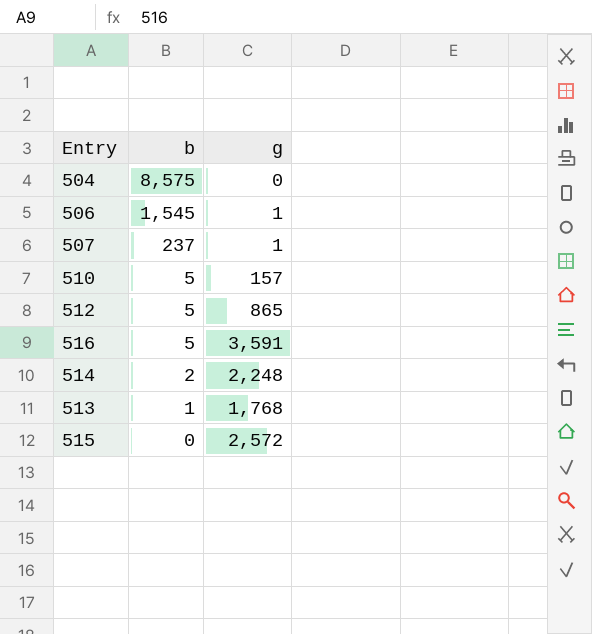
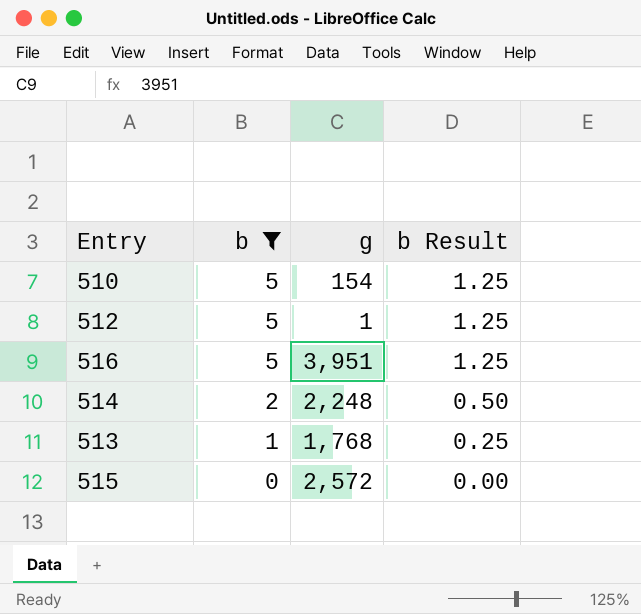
filter: none -> b <= 5
column b Result | formula: none -> [b] * 0.25
510 | g: 157 -> 154
512 | g: 865 -> 1
516 | g: 3,591 -> 3,951

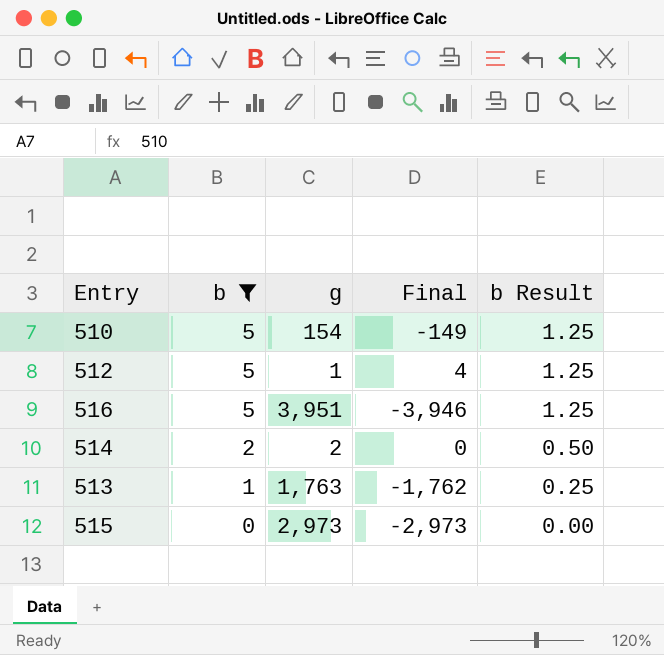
column Final | formula: none -> [b] - [g]
514 | g: 2,248 -> 2
513 | g: 1,768 -> 1,763
515 | g: 2,572 -> 2,973

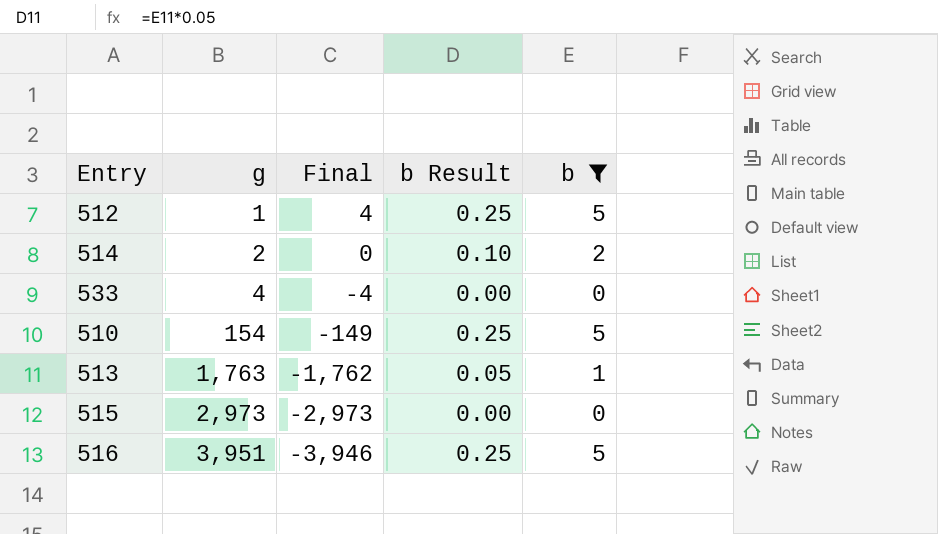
row order: b descending -> g ascending
column b Result | formula: [b] * 0.25 -> [b] * 0.05
column b | position: 2 -> 5
row 533: none -> 4 | -4 | 0.00 | 0

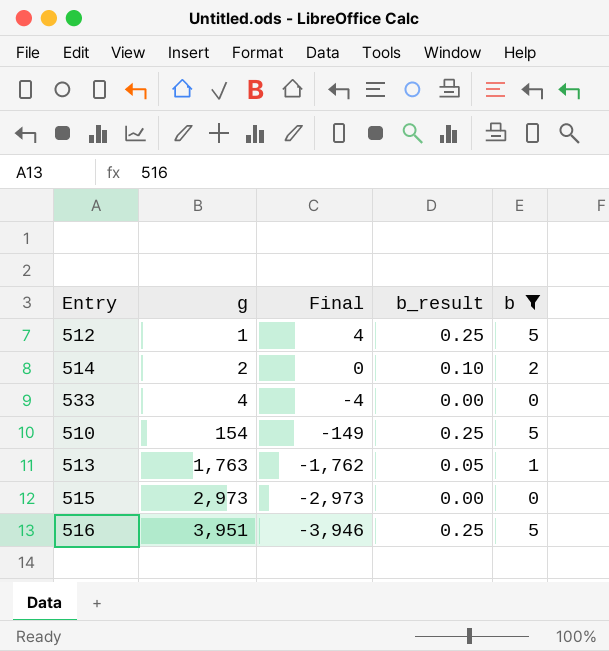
column name: b Result -> b_result

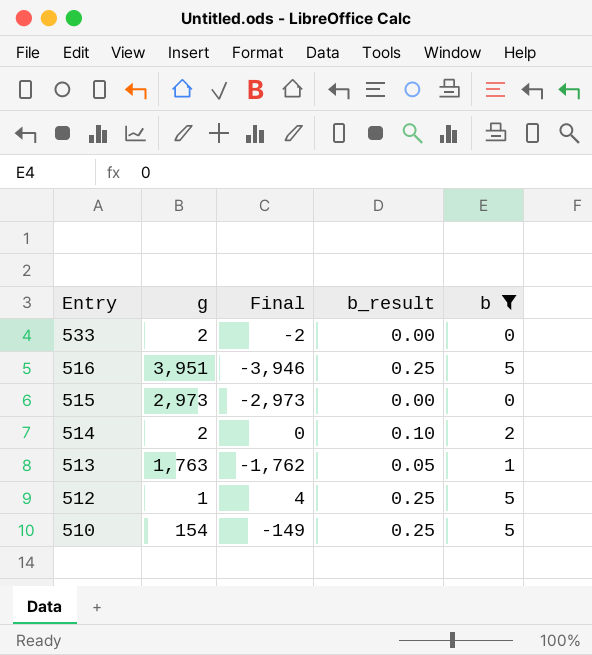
row order: g ascending -> Entry descending
533 | g: 4 -> 2
533 | Final: -4 -> -2

